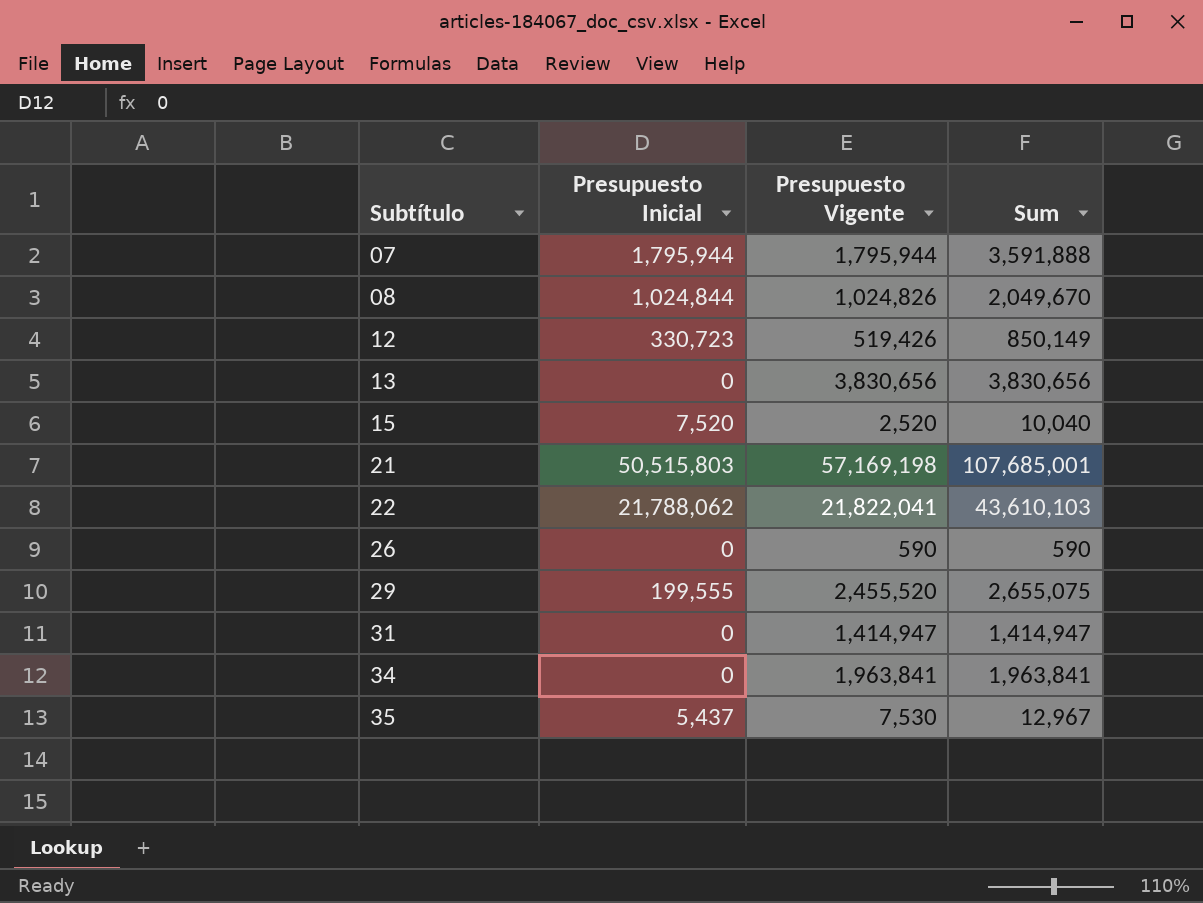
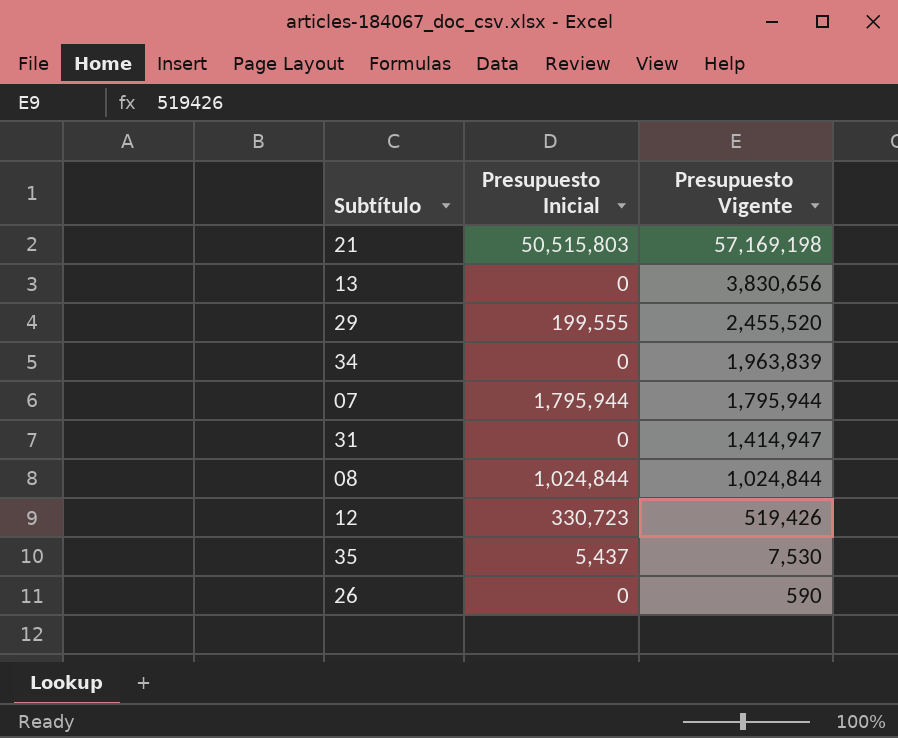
row order: Subtítulo ascending -> Presupuesto Vigente descending
column Sum | formula: [Presupuesto Inicial] + [Presupuesto Vigente] -> none
row 15: 7,520 | 2,520 | 10,040 -> none
row 22: 21,788,062 | 21,822,041 | 43,610,103 -> none
34 | Presupuesto Vigente: 1,963,841 -> 1,963,839
08 | Presupuesto Vigente: 1,024,826 -> 1,024,844

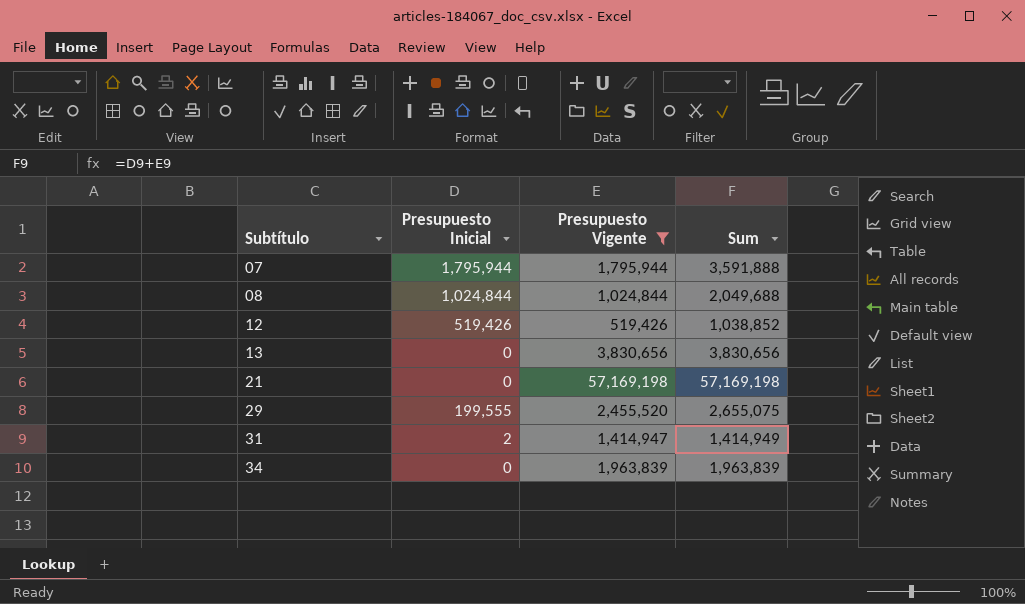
filter: none -> Presupuesto Vigente >= 519,426
row order: Presupuesto Vigente descending -> Subtítulo ascending
column Sum | formula: none -> [Presupuesto Inicial] + [Presupuesto Vigente]
12 | Presupuesto Inicial: 330,723 -> 519,426
21 | Presupuesto Inicial: 50,515,803 -> 0
31 | Presupuesto Inicial: 0 -> 2

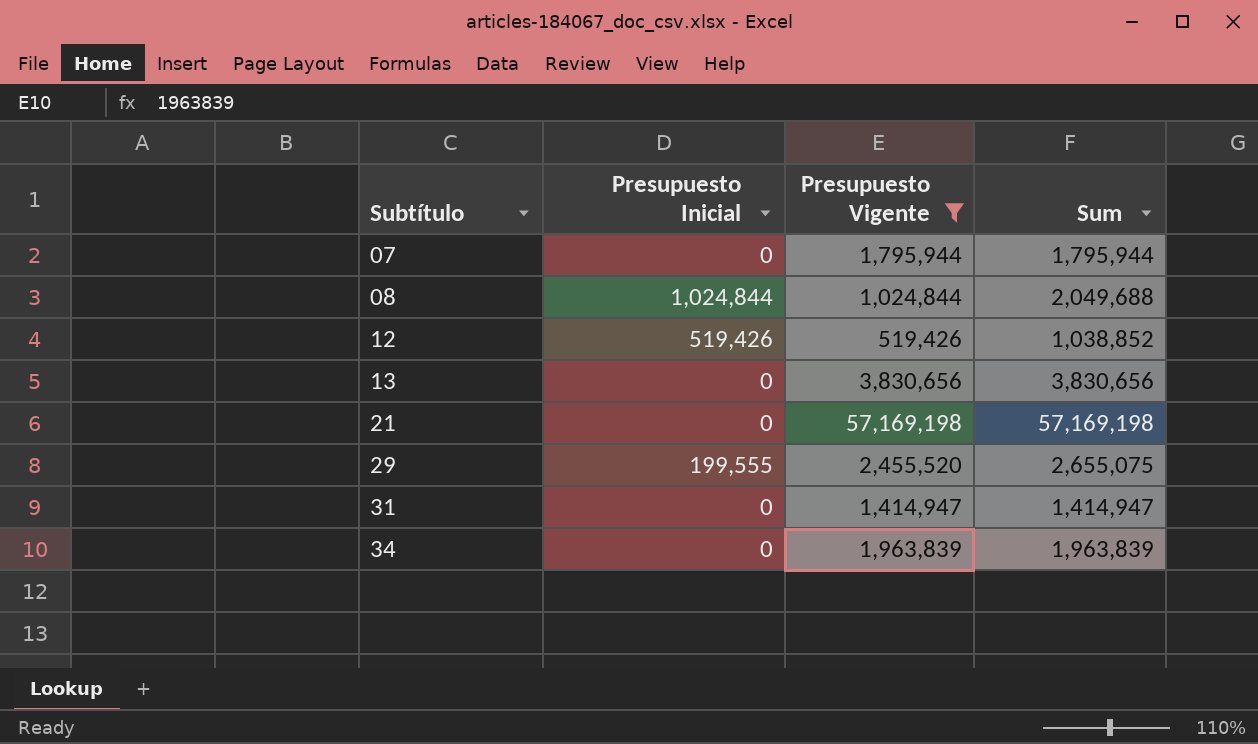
07 | Presupuesto Inicial: 1,795,944 -> 0
07 | Sum: 3,591,888 -> 1,795,944
31 | Presupuesto Inicial: 2 -> 0
31 | Sum: 1,414,949 -> 1,414,947

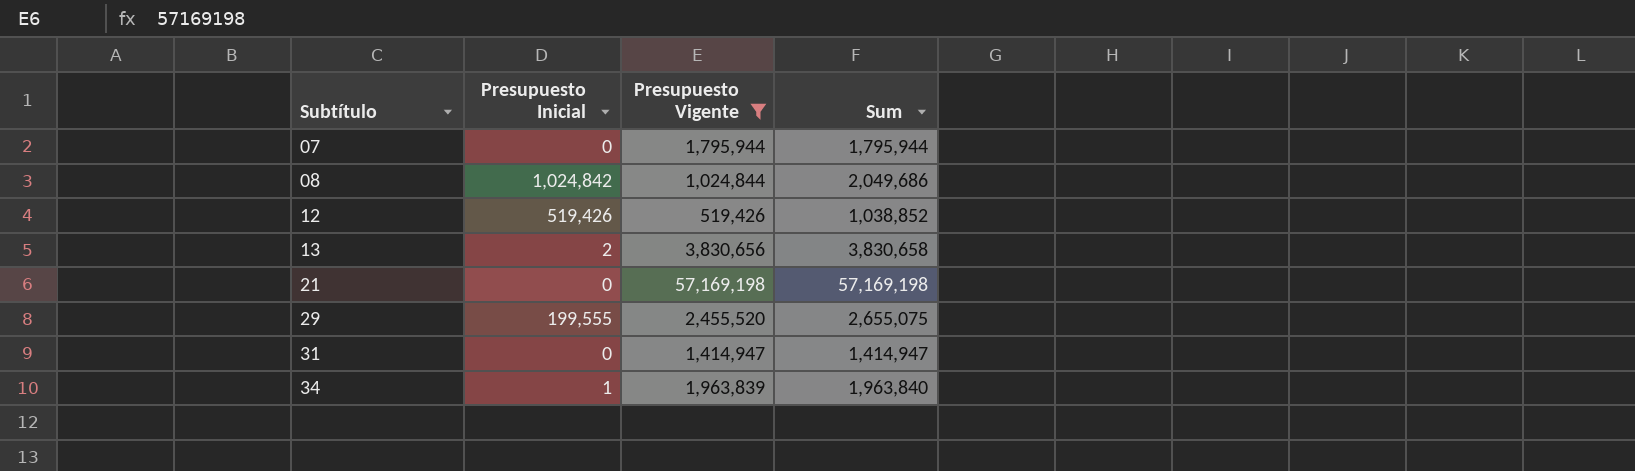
08 | Presupuesto Inicial: 1,024,844 -> 1,024,842
08 | Sum: 2,049,688 -> 2,049,686
13 | Presupuesto Inicial: 0 -> 2
13 | Sum: 3,830,656 -> 3,830,658
34 | Presupuesto Inicial: 0 -> 1
34 | Sum: 1,963,839 -> 1,963,840

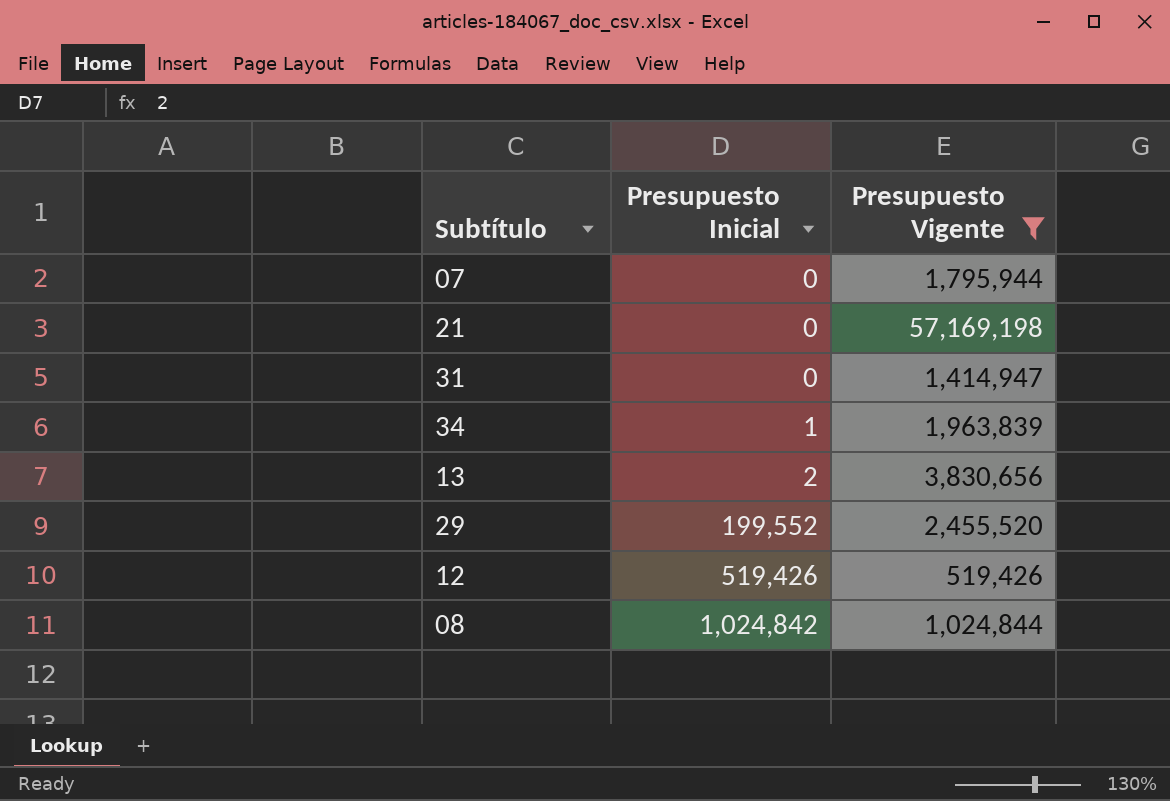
row order: Subtítulo ascending -> Presupuesto Inicial ascending
column Sum | formula: [Presupuesto Inicial] + [Presupuesto Vigente] -> none
29 | Presupuesto Inicial: 199,555 -> 199,552

